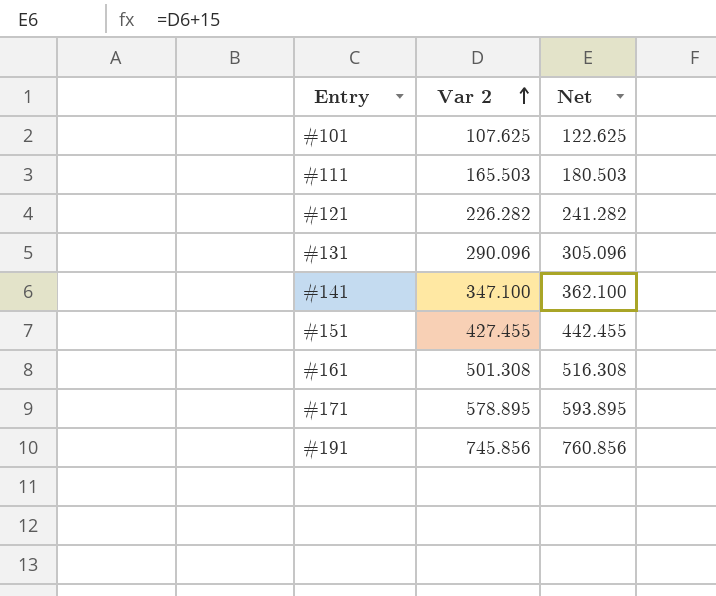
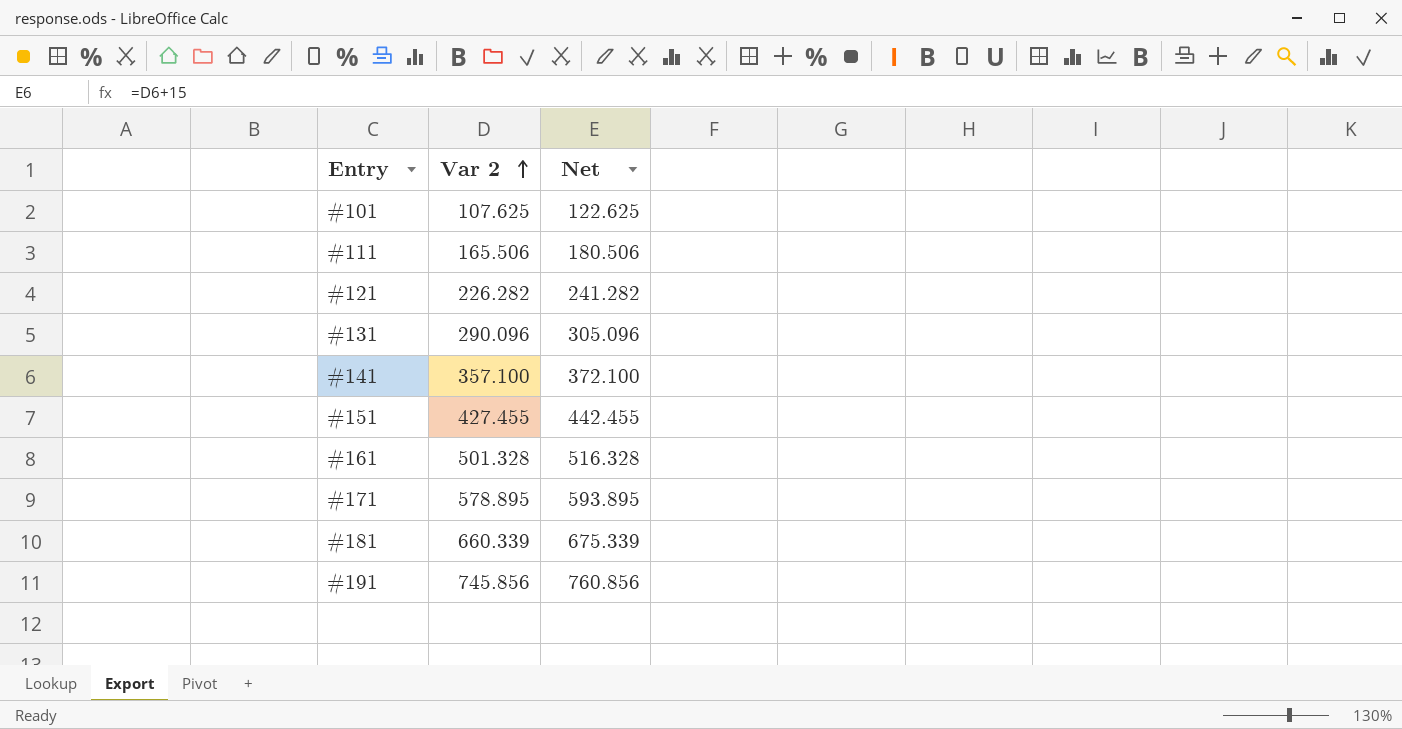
#111 | Var 2: 165.503 -> 165.506
#111 | Net: 180.503 -> 180.506
#141 | Var 2: 347.100 -> 357.100
#141 | Net: 362.100 -> 372.100
#161 | Var 2: 501.308 -> 501.328
#161 | Net: 516.308 -> 516.328
row #181: none -> 660.339 | 675.339

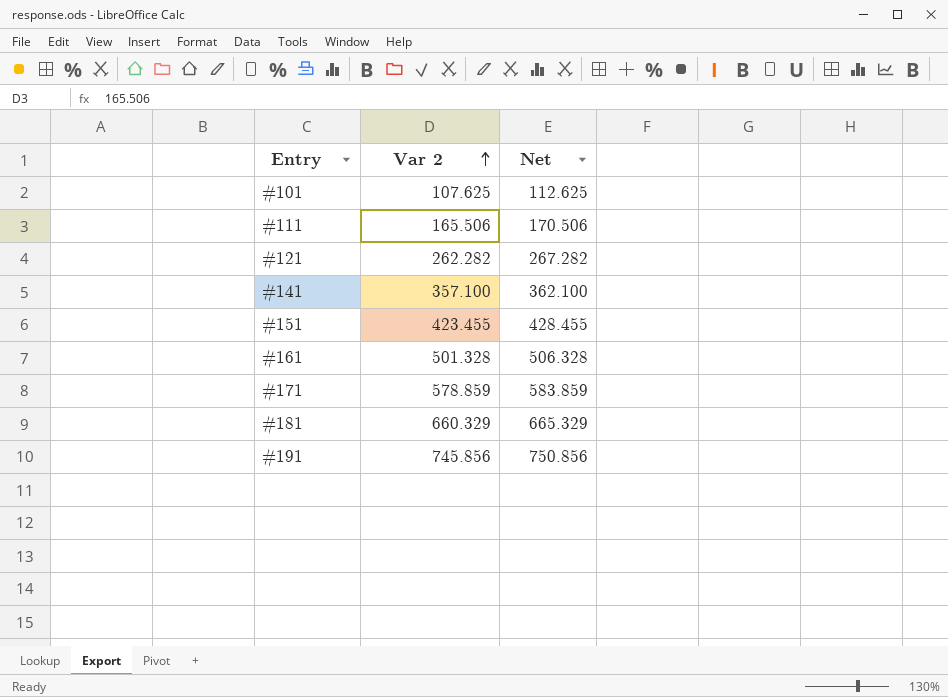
column Net | formula: [Var 2] + 15 -> [Var 2] + 5
row #131: 290.096 | 305.096 -> none
#121 | Var 2: 226.282 -> 262.282
#151 | Var 2: 427.455 -> 423.455
#171 | Var 2: 578.895 -> 578.859
#181 | Var 2: 660.339 -> 660.329

